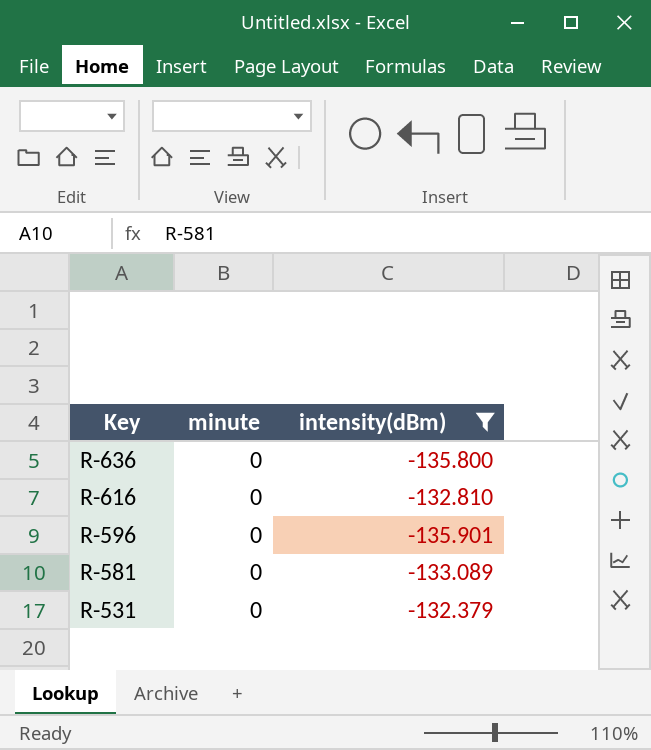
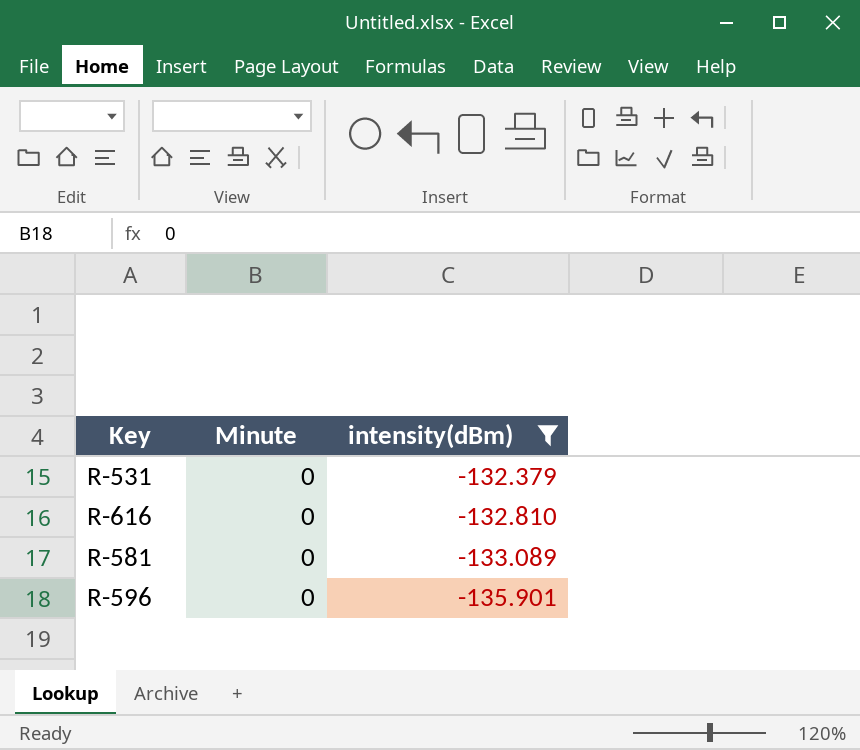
row order: Key descending -> intensity(dBm) descending
column name: minute -> Minute
row R-636: 0 | -135.800 -> none

